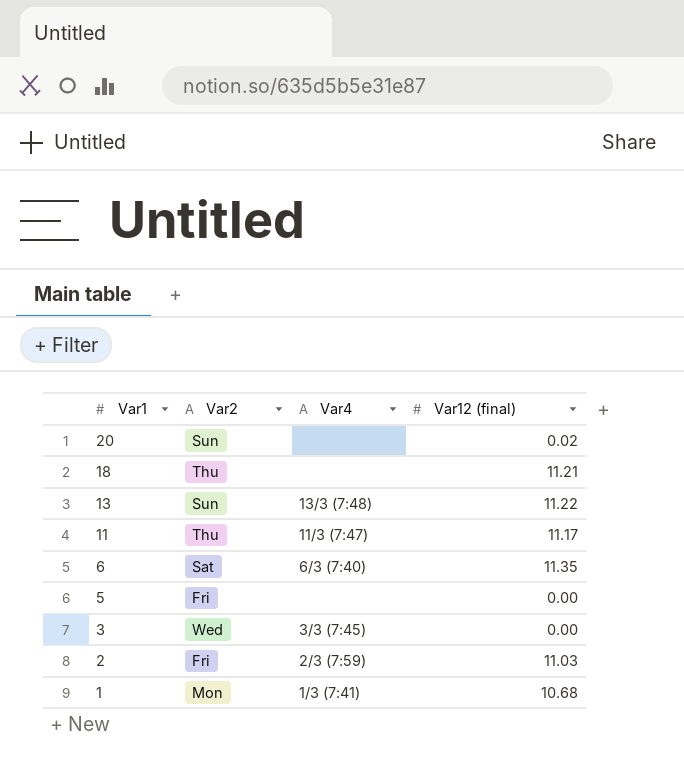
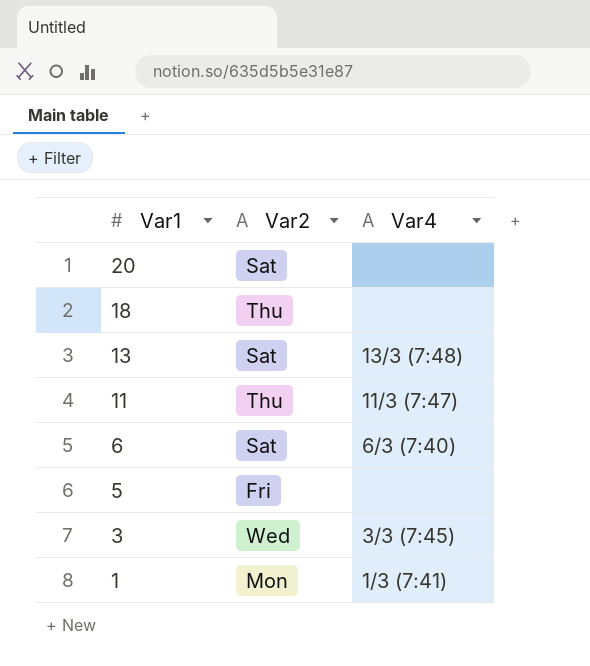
column Var12 (final) | position: 4 -> none
row 2: Fri | 2/3 (7:59) | 11.03 -> none
20 | Var2: Sun -> Sat
13 | Var2: Sun -> Sat

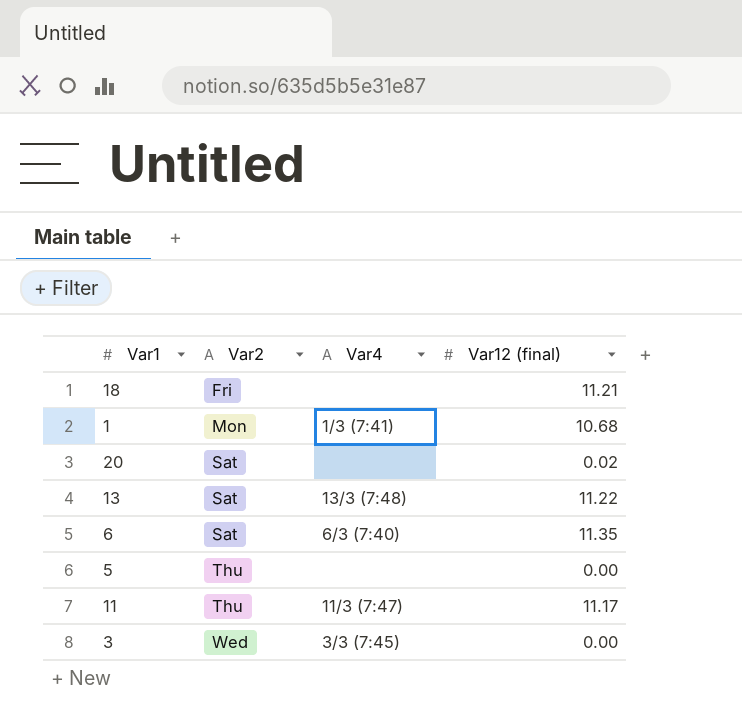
row order: Var1 descending -> Var2 ascending
column Var12 (final) | position: none -> 4
18 | Var2: Thu -> Fri
5 | Var2: Fri -> Thu

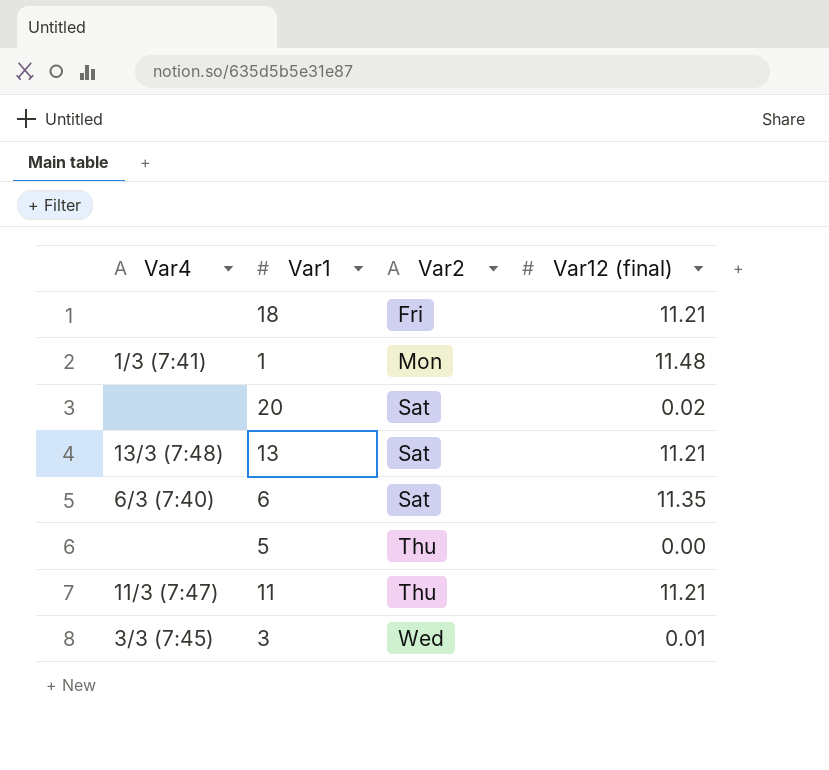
column Var4 | position: 3 -> 1
1 | Var12 (final): 10.68 -> 11.48
13 | Var12 (final): 11.22 -> 11.21
11 | Var12 (final): 11.17 -> 11.21
3 | Var12 (final): 0.00 -> 0.01

